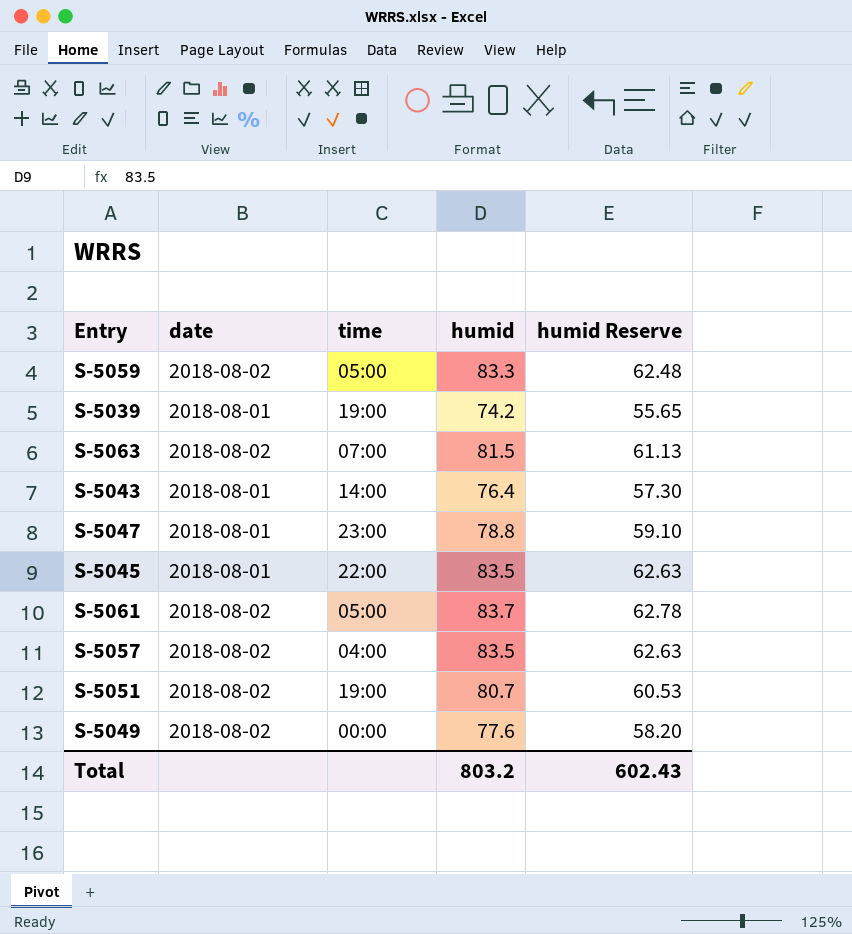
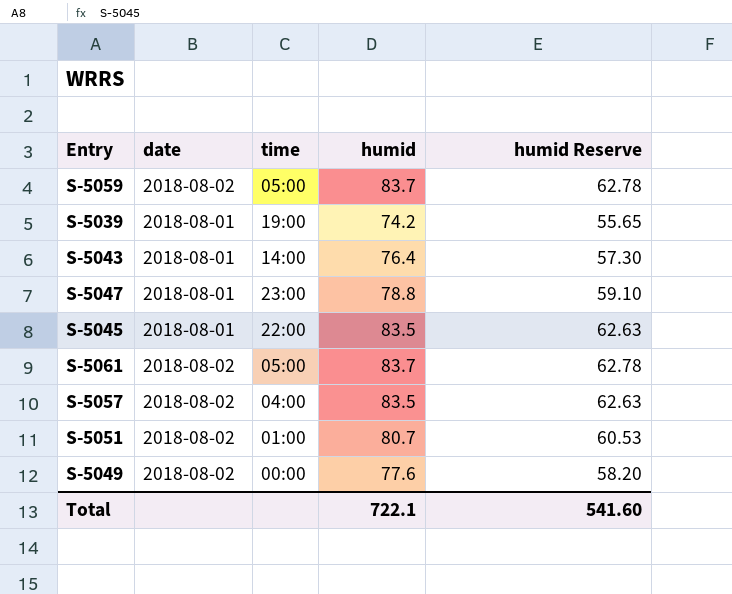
row S-5063: 2018-08-02 | 07:00 | 81.5 | 61.13 -> none
S-5059 | humid: 83.3 -> 83.7
S-5059 | humid Reserve: 62.48 -> 62.78
S-5051 | time: 19:00 -> 01:00
Total | humid: 803.2 -> 722.1
Total | humid Reserve: 602.43 -> 541.60

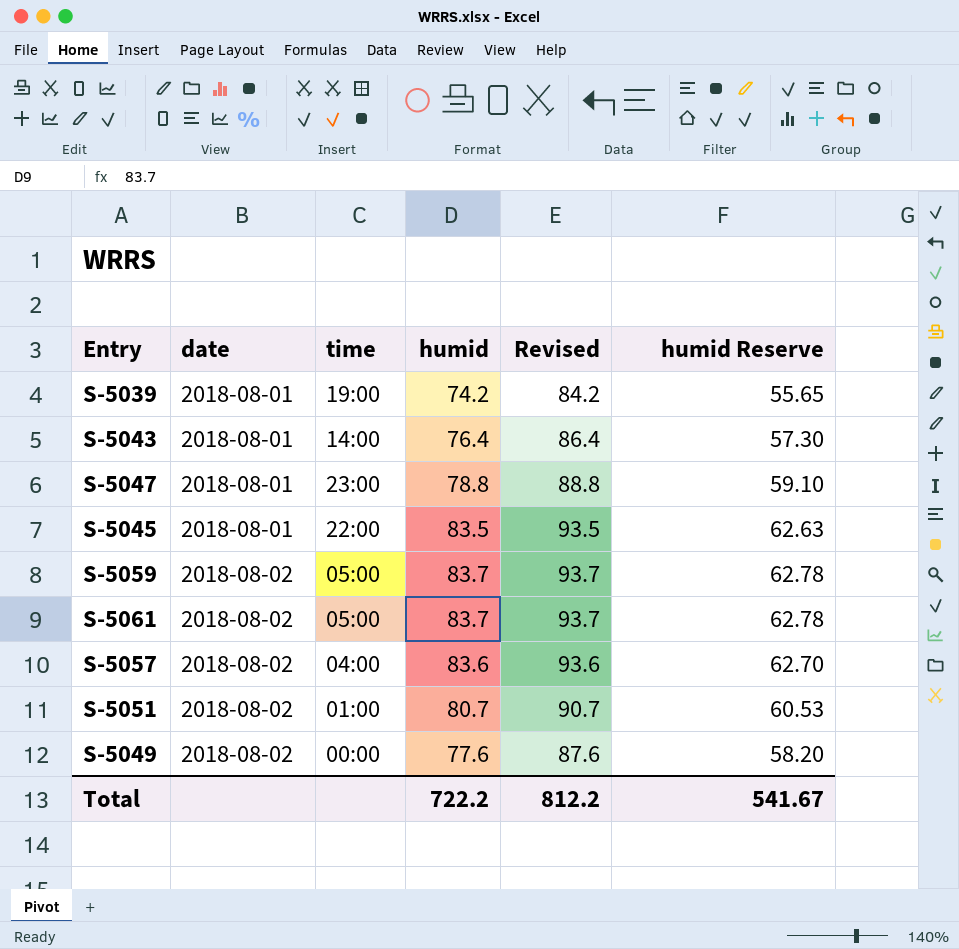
row order: none -> date ascending
column Revised | formula: none -> [humid] + 10
S-5057 | humid: 83.5 -> 83.6
S-5057 | humid Reserve: 62.63 -> 62.70
Total | humid: 722.1 -> 722.2
Total | humid Reserve: 541.60 -> 541.67

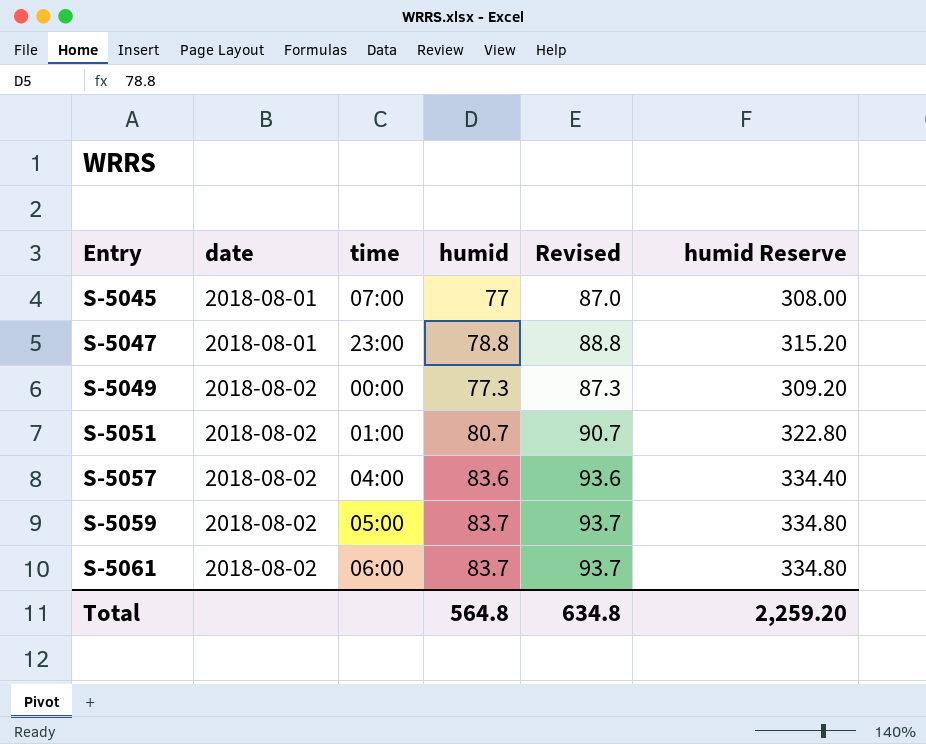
row order: date ascending -> Entry ascending
column humid Reserve | formula: [humid] * 0.75 -> [humid] * 4
row S-5039: 2018-08-01 | 19:00 | 74.2 | 84.2 | 55.65 -> none
row S-5043: 2018-08-01 | 14:00 | 76.4 | 86.4 | 57.30 -> none
S-5045 | time: 22:00 -> 07:00
S-5045 | humid: 83.5 -> 77
S-5045 | Revised: 93.5 -> 87.0
S-5049 | humid: 77.6 -> 77.3
S-5049 | Revised: 87.6 -> 87.3
S-5061 | time: 05:00 -> 06:00
Total | humid: 722.2 -> 564.8
Total | Revised: 812.2 -> 634.8
Total | humid Reserve: 541.67 -> 2,259.20

